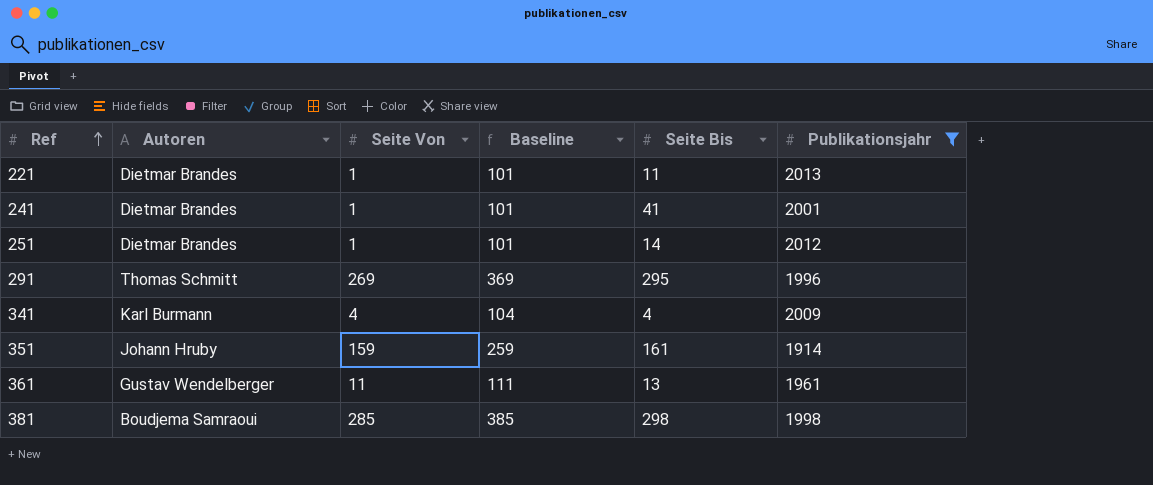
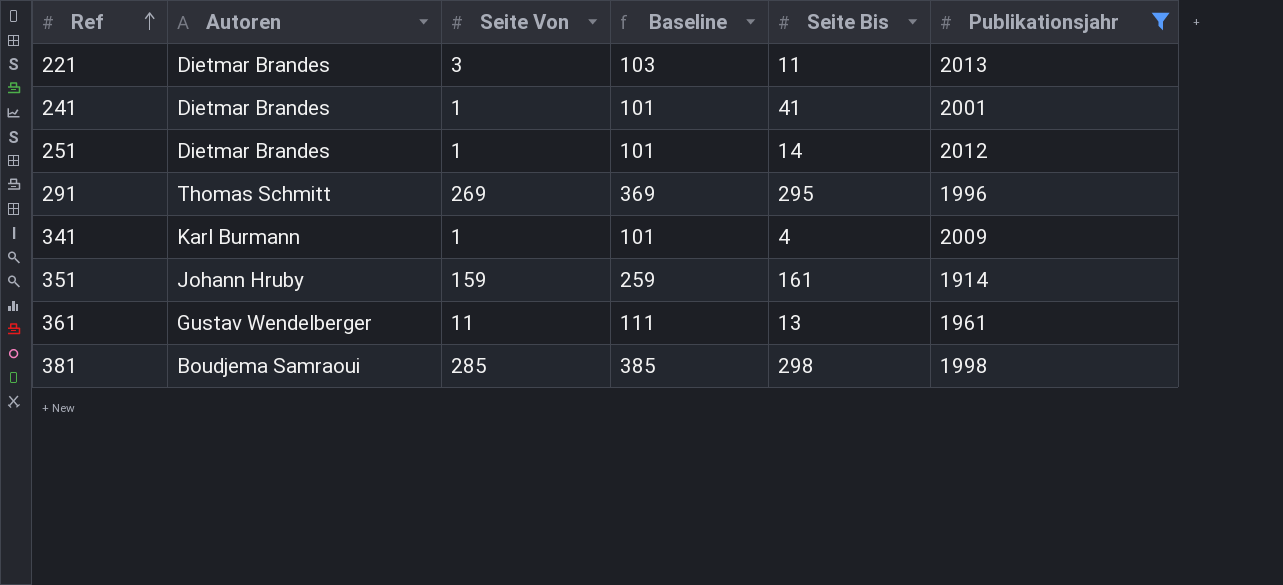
221 | Seite Von: 1 -> 3
221 | Baseline: 101 -> 103
341 | Seite Von: 4 -> 1
341 | Baseline: 104 -> 101

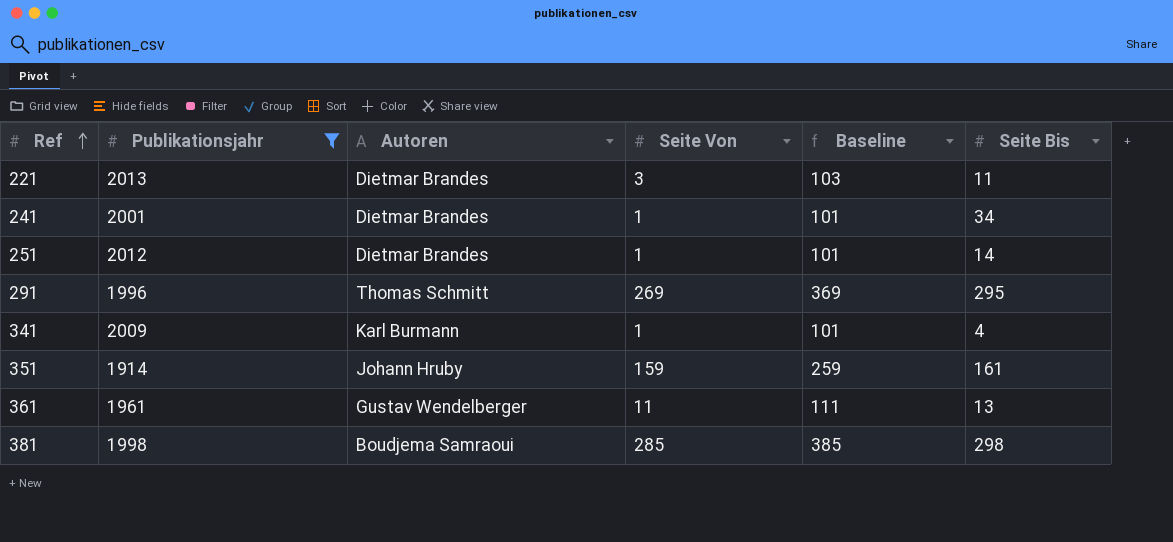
column Publikationsjahr | position: 6 -> 2
241 | Seite Bis: 41 -> 34

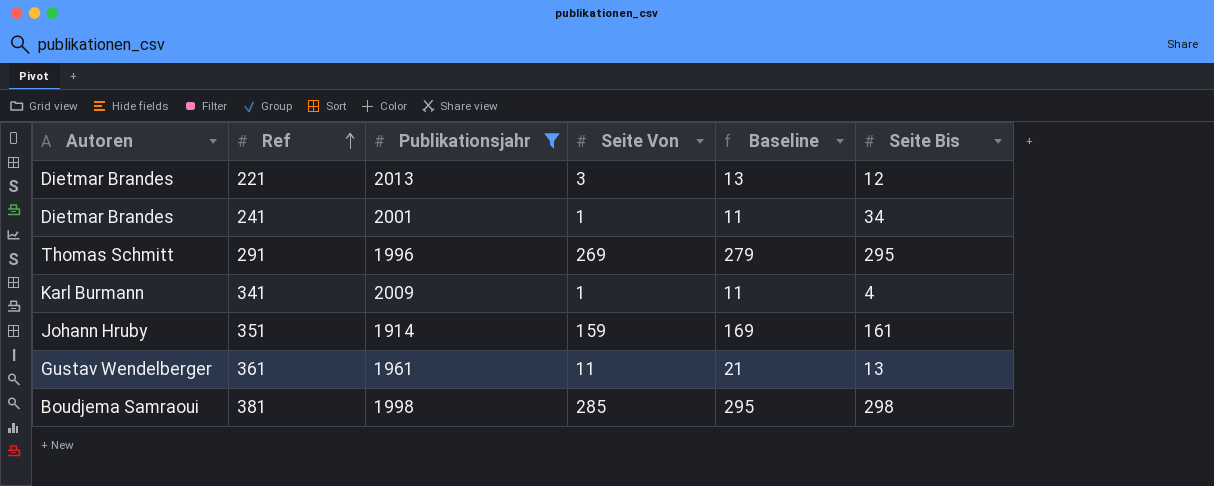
column Autoren | position: 3 -> 1
column Baseline | formula: [Seite Von] + 100 -> [Seite Von] + 10
row 251: 2012 | Dietmar Brandes | 1 | 101 | 14 -> none
221 | Seite Bis: 11 -> 12

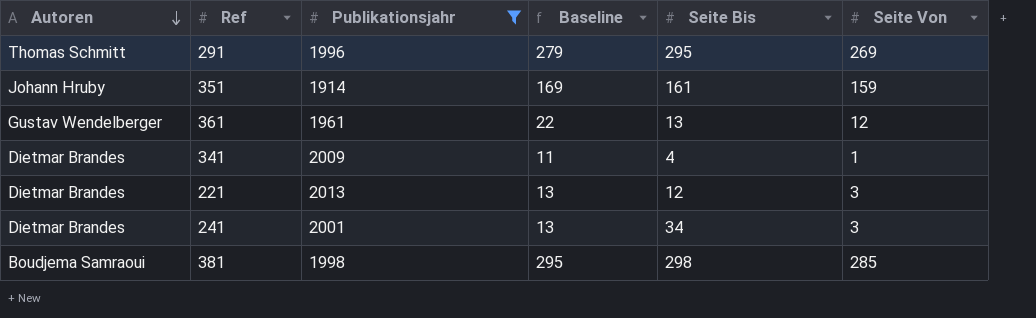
row order: Ref ascending -> Autoren descending
column Seite Von | position: 4 -> 6
361 | Baseline: 21 -> 22
361 | Seite Von: 11 -> 12
341 | Autoren: Karl Burmann -> Dietmar Brandes
241 | Baseline: 11 -> 13
241 | Seite Von: 1 -> 3

